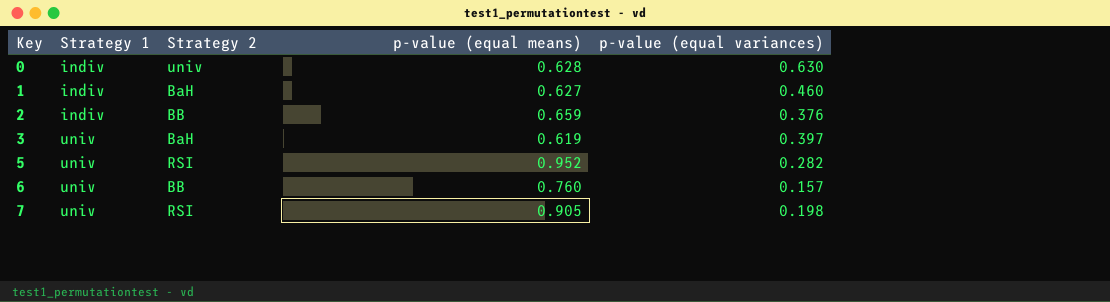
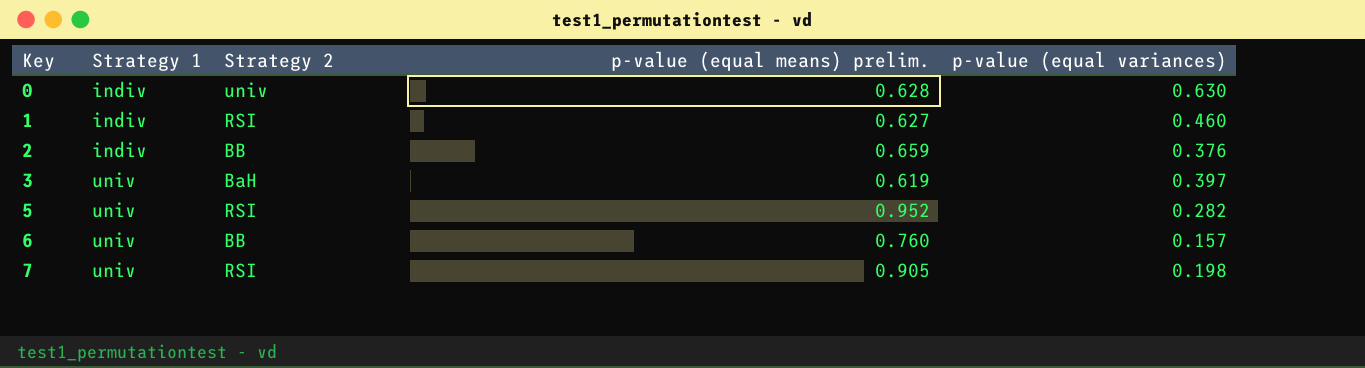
column name: p-value (equal means) -> p-value (equal means) prelim.
1 | Strategy 2: BaH -> RSI

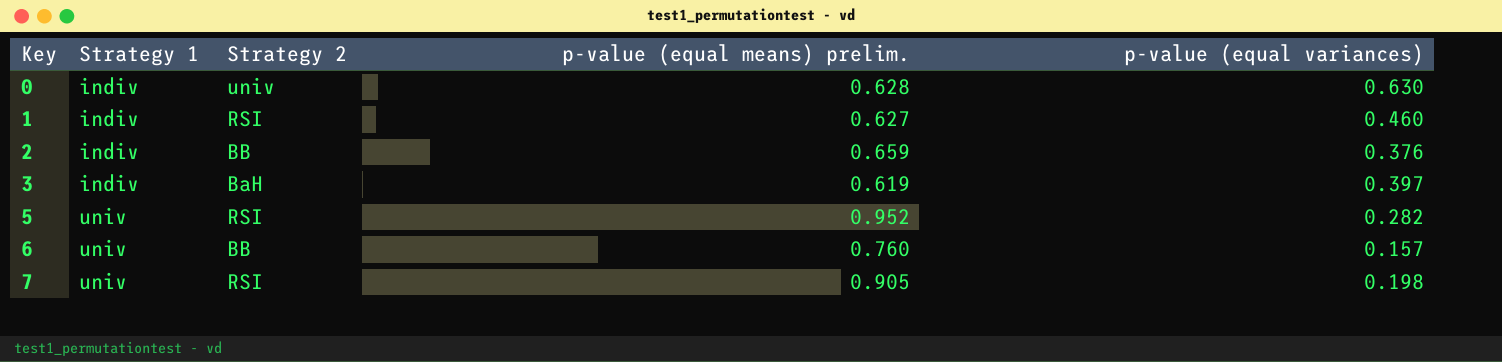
3 | Strategy 1: univ -> indiv

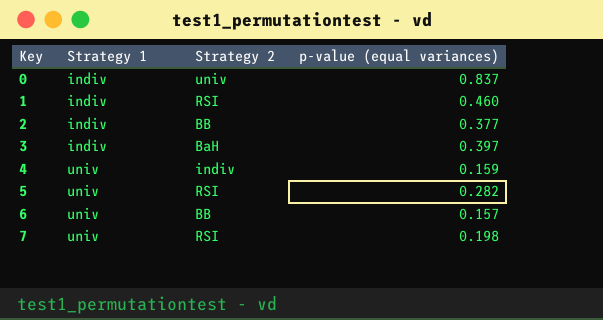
column p-value (equal means) prelim. | position: 4 -> none
0 | p-value (equal variances): 0.630 -> 0.837
2 | p-value (equal variances): 0.376 -> 0.377
row 4: none -> univ | indiv | 0.159

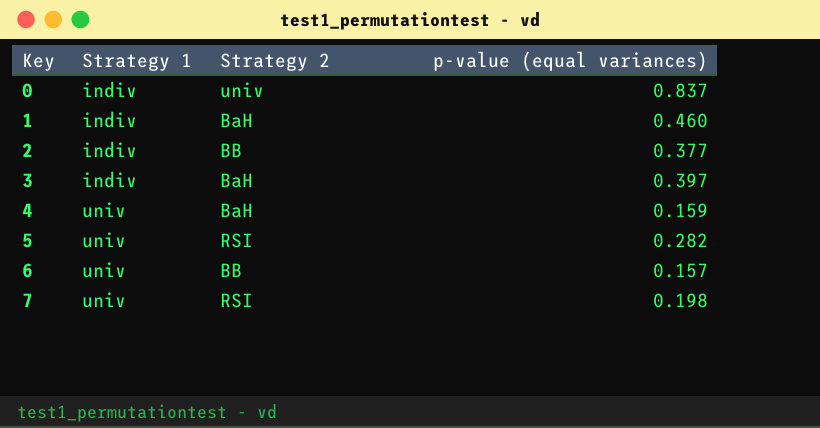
1 | Strategy 2: RSI -> BaH
4 | Strategy 2: indiv -> BaH

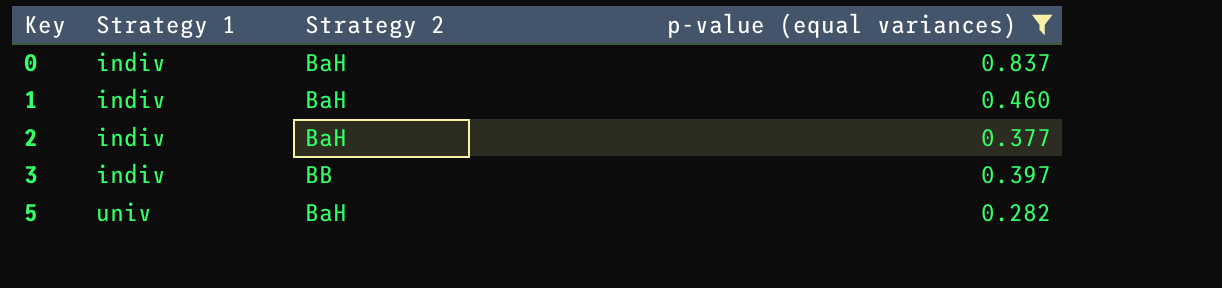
filter: none -> p-value (equal variances) >= 0.282
0 | Strategy 2: univ -> BaH
2 | Strategy 2: BB -> BaH
3 | Strategy 2: BaH -> BB
5 | Strategy 2: RSI -> BaH

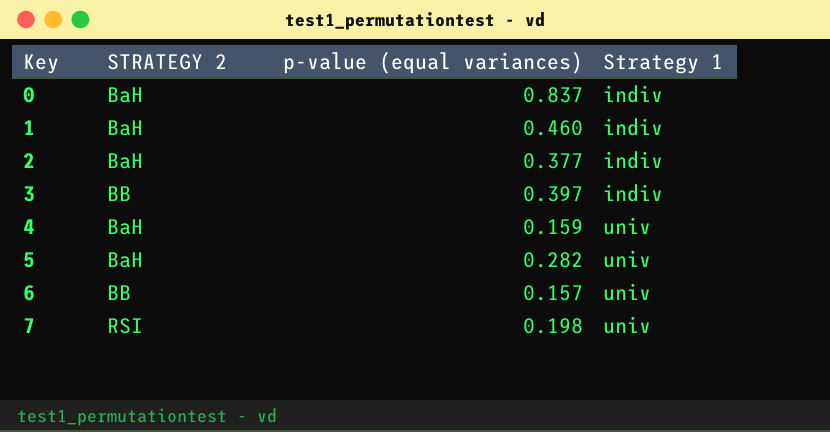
filter: p-value (equal variances) >= 0.282 -> none
column name: Strategy 2 -> STRATEGY 2
column Strategy 1 | position: 2 -> 4

